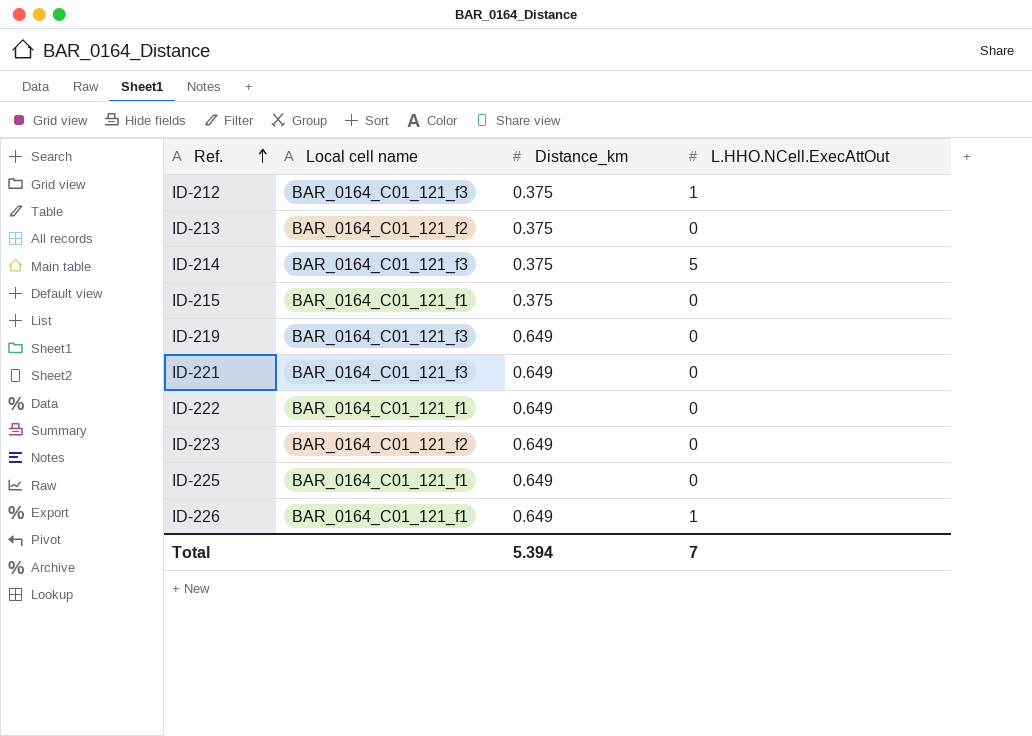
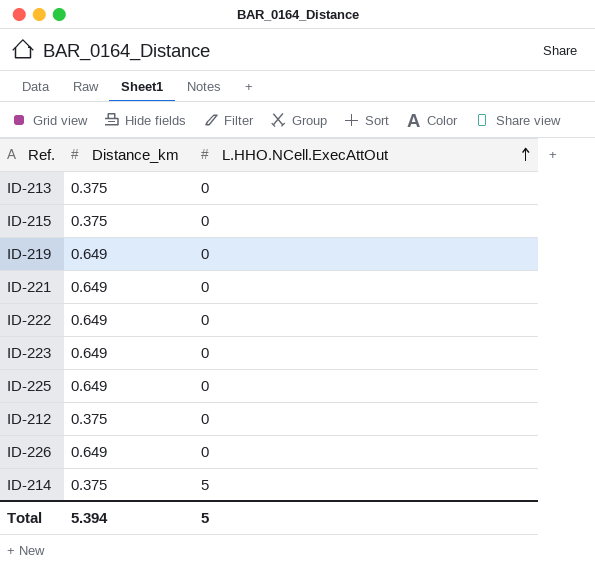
row order: Ref. ascending -> L.HHO.NCell.ExecAttOut ascending
column Local cell name | position: 2 -> none
ID-212 | L.HHO.NCell.ExecAttOut: 1 -> 0
ID-226 | L.HHO.NCell.ExecAttOut: 1 -> 0
Total | L.HHO.NCell.ExecAttOut: 7 -> 5

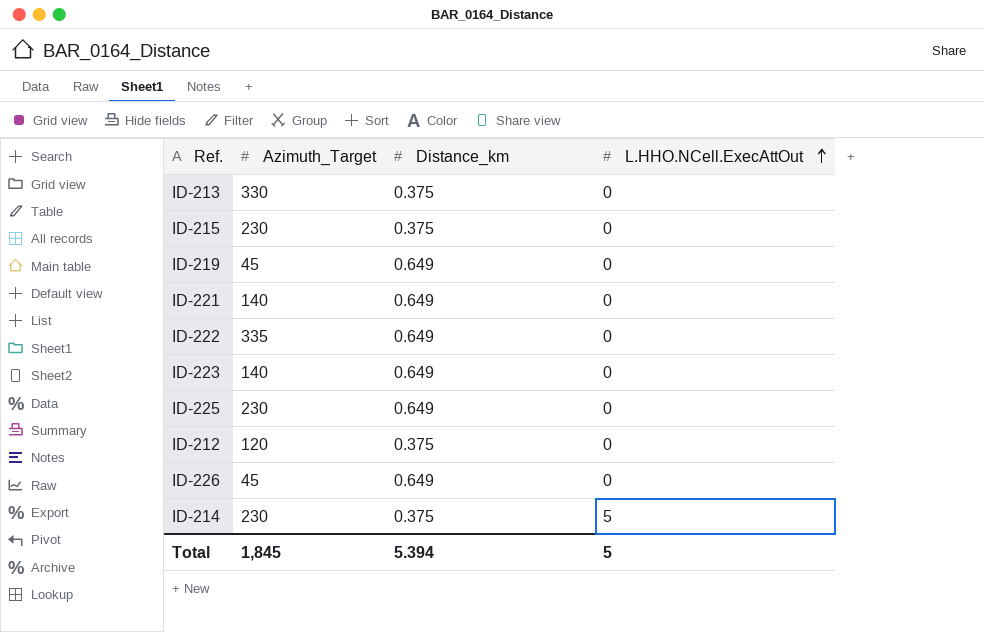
column Azimuth_Target | position: none -> 2

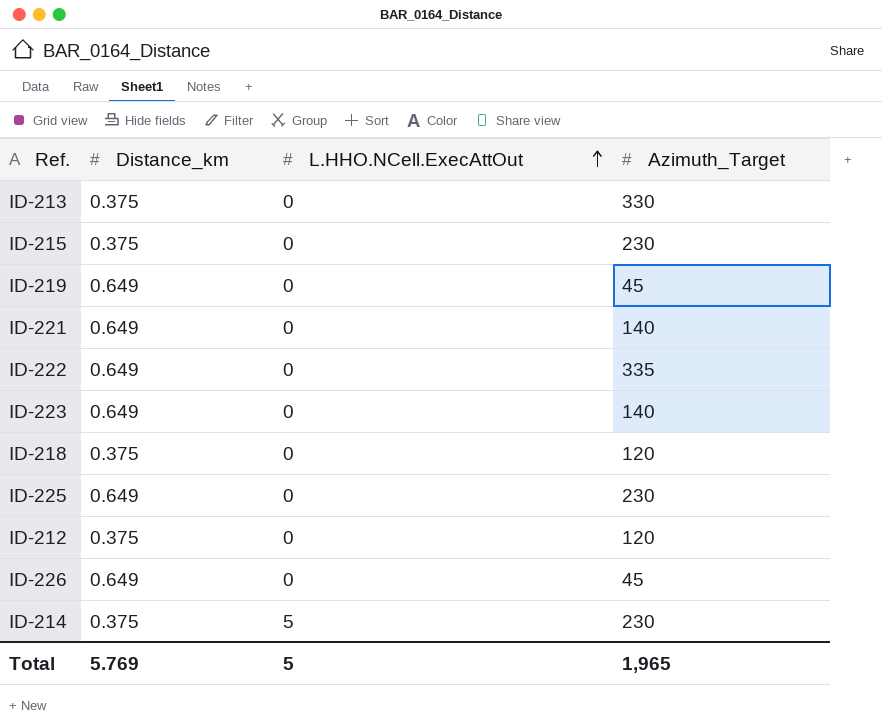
column Azimuth_Target | position: 2 -> 4
row ID-218: none -> 0.375 | 0 | 120
Total | Distance_km: 5.394 -> 5.769
Total | Azimuth_Target: 1,845 -> 1,965

